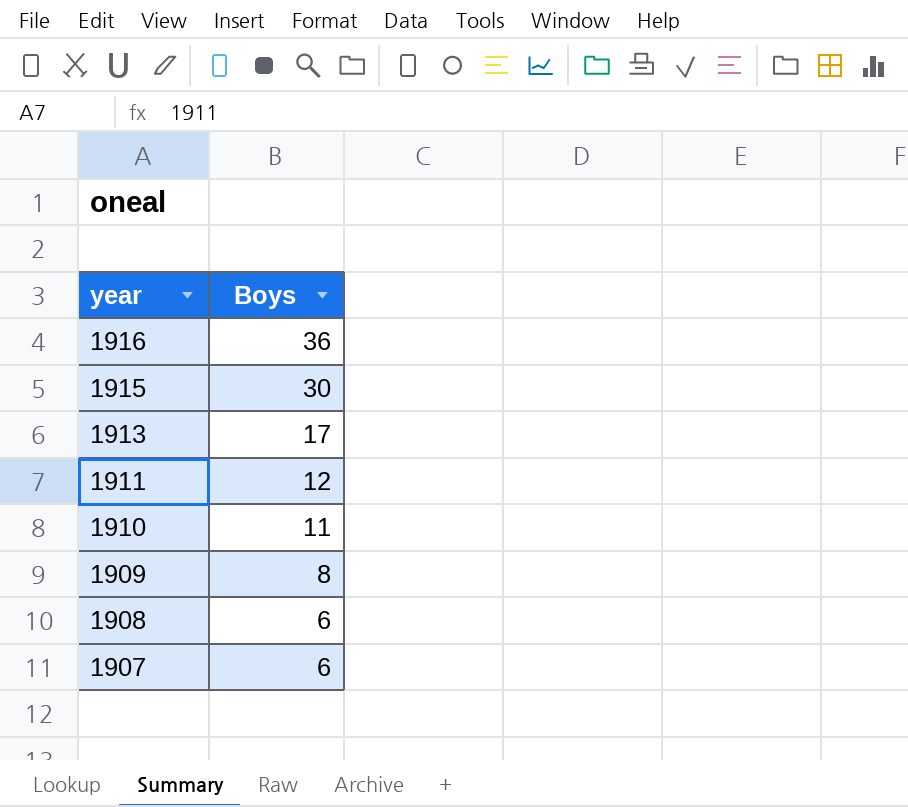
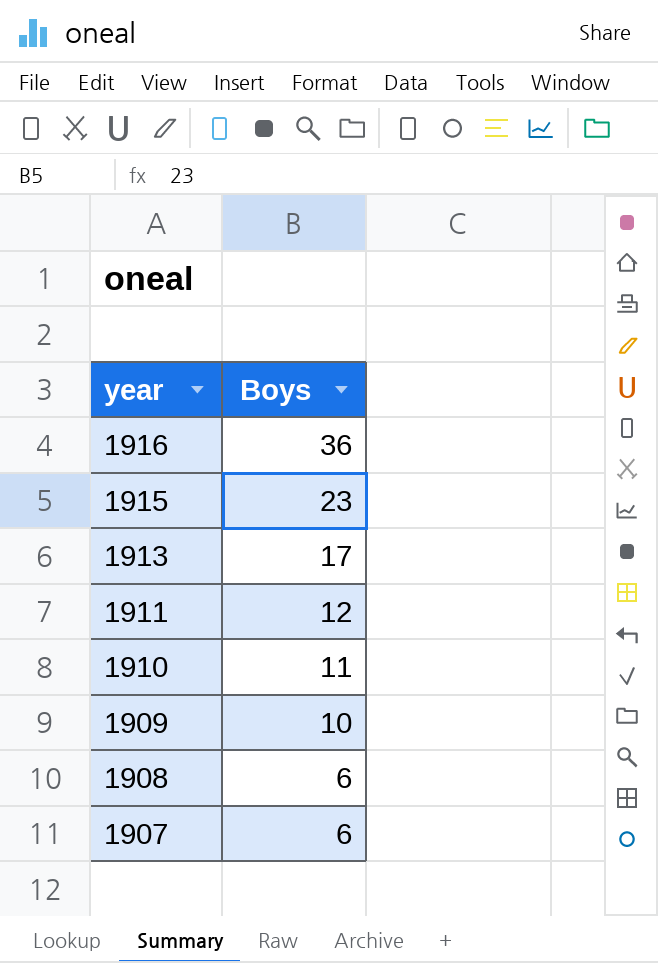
1915 | Boys: 30 -> 23
1909 | Boys: 8 -> 10

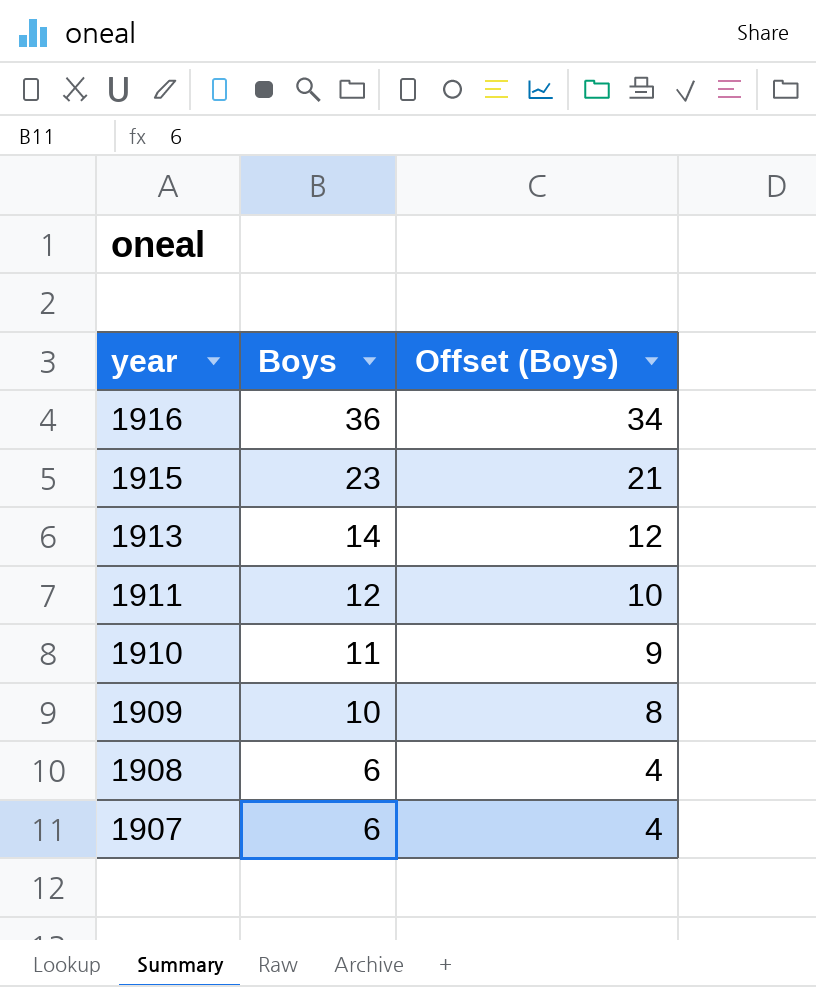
column Offset (Boys) | formula: none -> [Boys] - 2
1913 | Boys: 17 -> 14

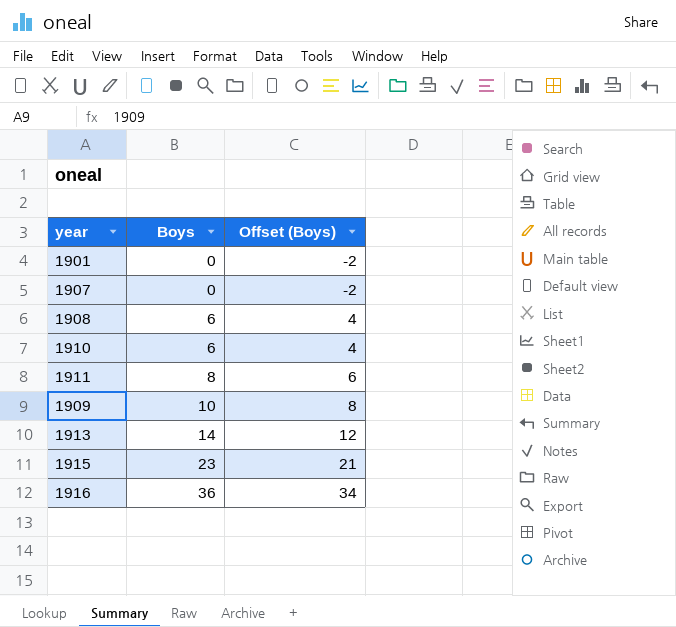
row order: year descending -> Boys ascending
row 1901: none -> 0 | -2
1907 | Boys: 6 -> 0
1907 | Offset (Boys): 4 -> -2
1910 | Boys: 11 -> 6
1910 | Offset (Boys): 9 -> 4
1911 | Boys: 12 -> 8
1911 | Offset (Boys): 10 -> 6

